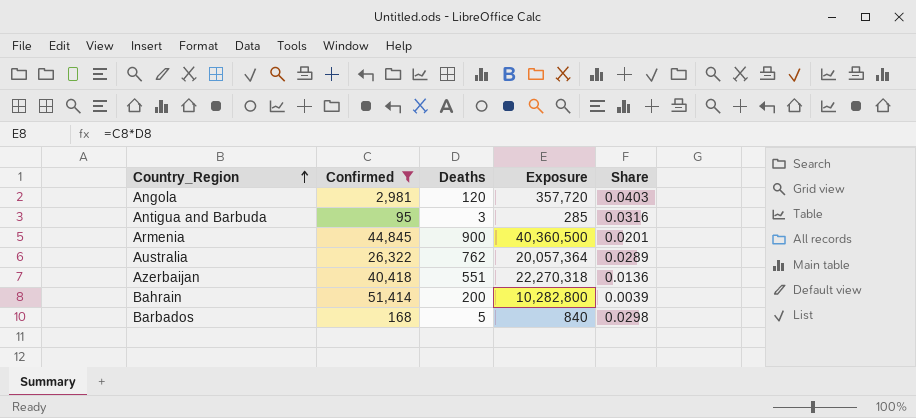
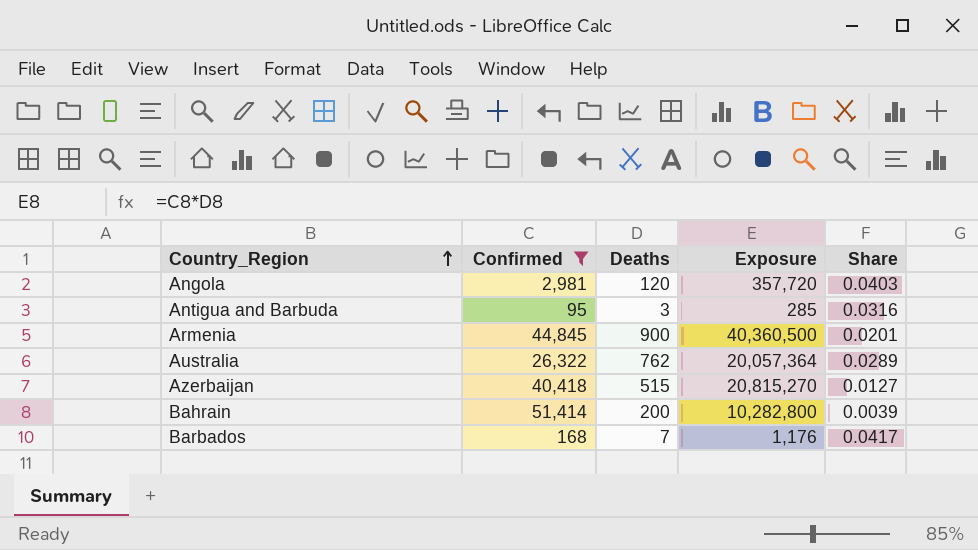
Azerbaijan | Deaths: 551 -> 515
Azerbaijan | Exposure: 22,270,318 -> 20,815,270
Azerbaijan | Share: 0.0136 -> 0.0127
Barbados | Deaths: 5 -> 7
Barbados | Exposure: 840 -> 1,176
Barbados | Share: 0.0298 -> 0.0417

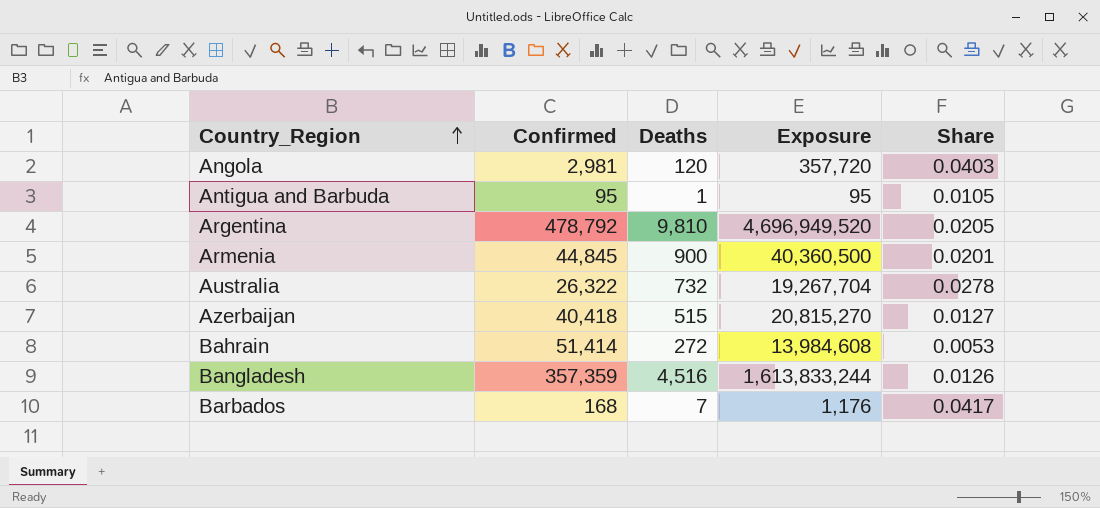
filter: Confirmed <= 51,414 -> none
Antigua and Barbuda | Deaths: 3 -> 1
Antigua and Barbuda | Exposure: 285 -> 95
Antigua and Barbuda | Share: 0.0316 -> 0.0105
Australia | Deaths: 762 -> 732
Australia | Exposure: 20,057,364 -> 19,267,704
Australia | Share: 0.0289 -> 0.0278
Bahrain | Deaths: 200 -> 272
Bahrain | Exposure: 10,282,800 -> 13,984,608
Bahrain | Share: 0.0039 -> 0.0053

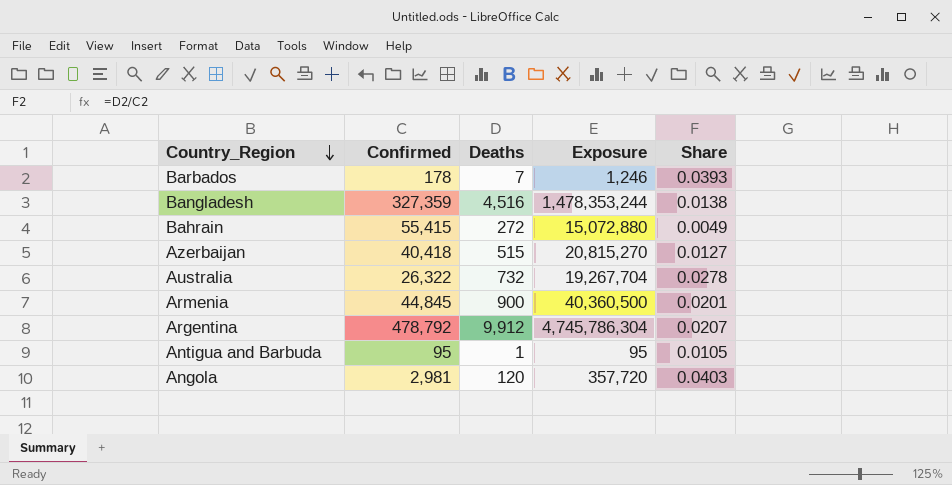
row order: Country_Region ascending -> Country_Region descending
Barbados | Confirmed: 168 -> 178
Barbados | Exposure: 1,176 -> 1,246
Barbados | Share: 0.0417 -> 0.0393
Bangladesh | Confirmed: 357,359 -> 327,359
Bangladesh | Exposure: 1,613,833,244 -> 1,478,353,244
Bangladesh | Share: 0.0126 -> 0.0138
Bahrain | Confirmed: 51,414 -> 55,415
Bahrain | Exposure: 13,984,608 -> 15,072,880
Bahrain | Share: 0.0053 -> 0.0049
Argentina | Deaths: 9,810 -> 9,912
Argentina | Exposure: 4,696,949,520 -> 4,745,786,304
Argentina | Share: 0.0205 -> 0.0207

